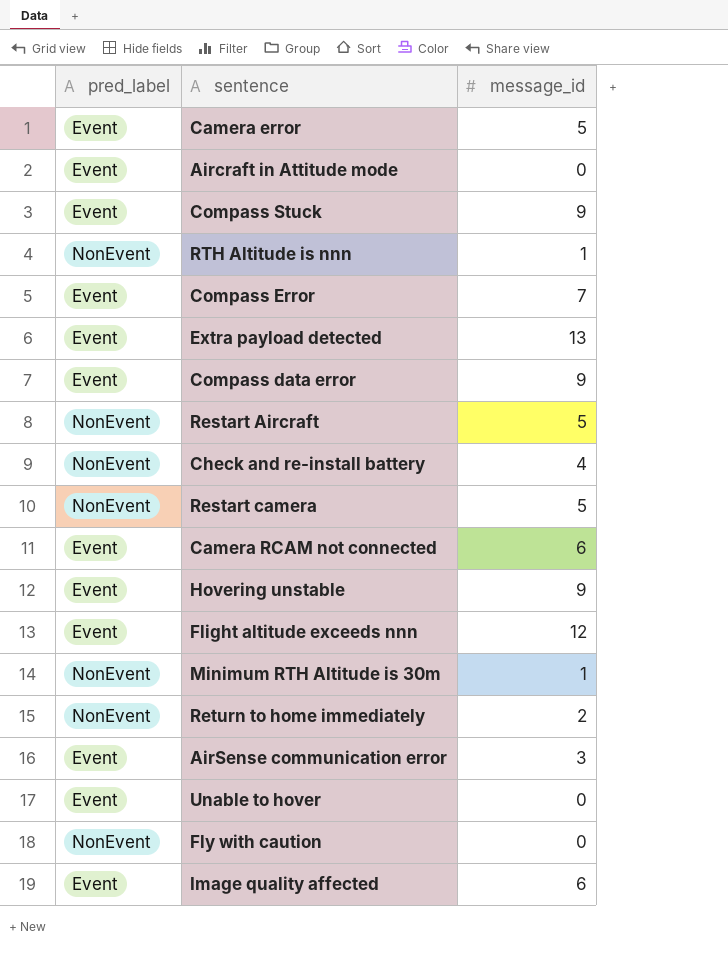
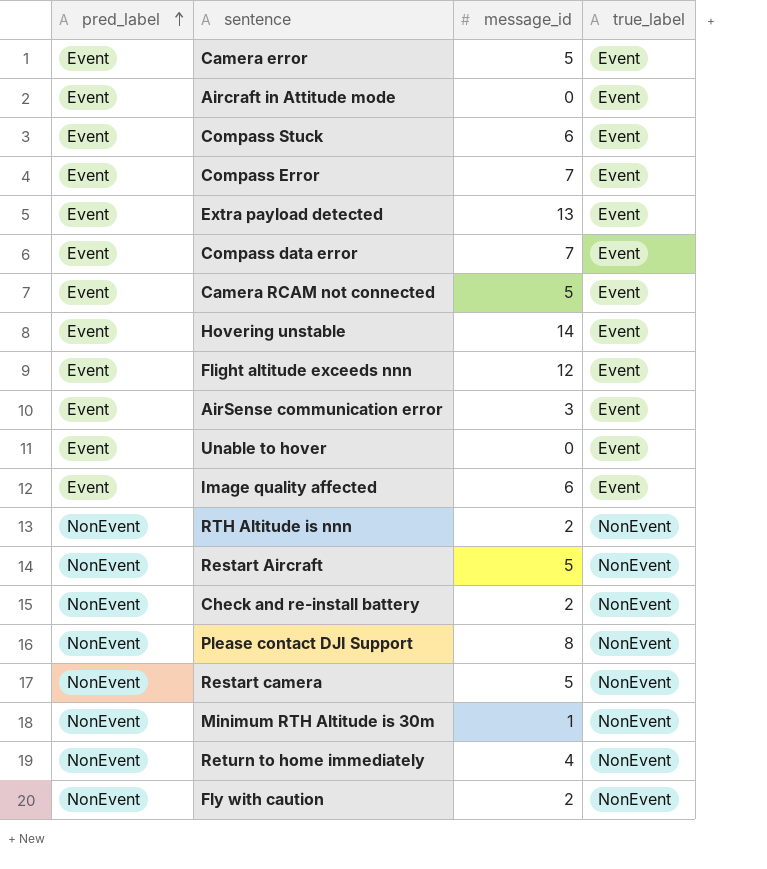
row order: none -> pred_label ascending
column true_label | position: none -> 4
Compass Stuck | message_id: 9 -> 6
Compass data error | message_id: 9 -> 7
Camera RCAM not connected | message_id: 6 -> 5
Hovering unstable | message_id: 9 -> 14
RTH Altitude is nnn | message_id: 1 -> 2
Check and re-install battery | message_id: 4 -> 2
row Please contact DJI Support: none -> NonEvent | 8 | NonEvent
Return to home immediately | message_id: 2 -> 4
Fly with caution | message_id: 0 -> 2

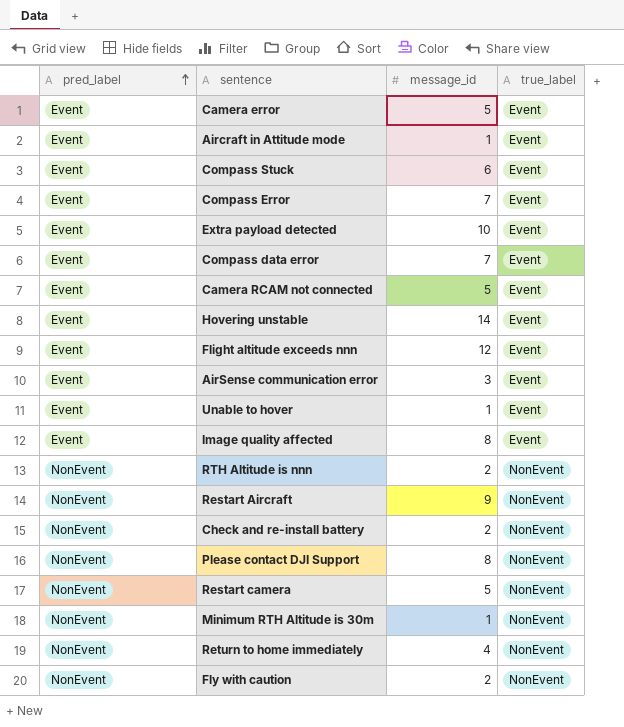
Aircraft in Attitude mode | message_id: 0 -> 1
Extra payload detected | message_id: 13 -> 10
Unable to hover | message_id: 0 -> 1
Image quality affected | message_id: 6 -> 8
Restart Aircraft | message_id: 5 -> 9

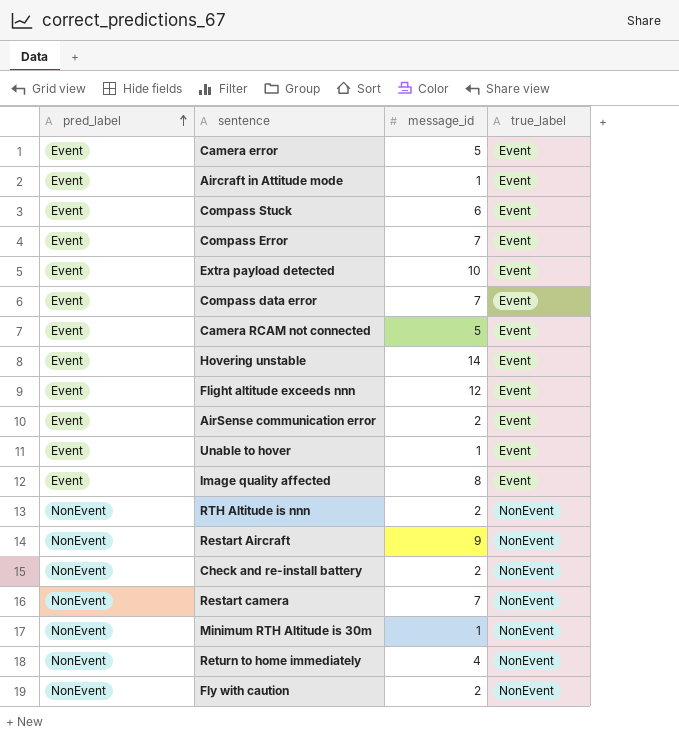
row Please contact DJI Support: NonEvent | 8 | NonEvent -> none
AirSense communication error | message_id: 3 -> 2
Restart camera | message_id: 5 -> 7

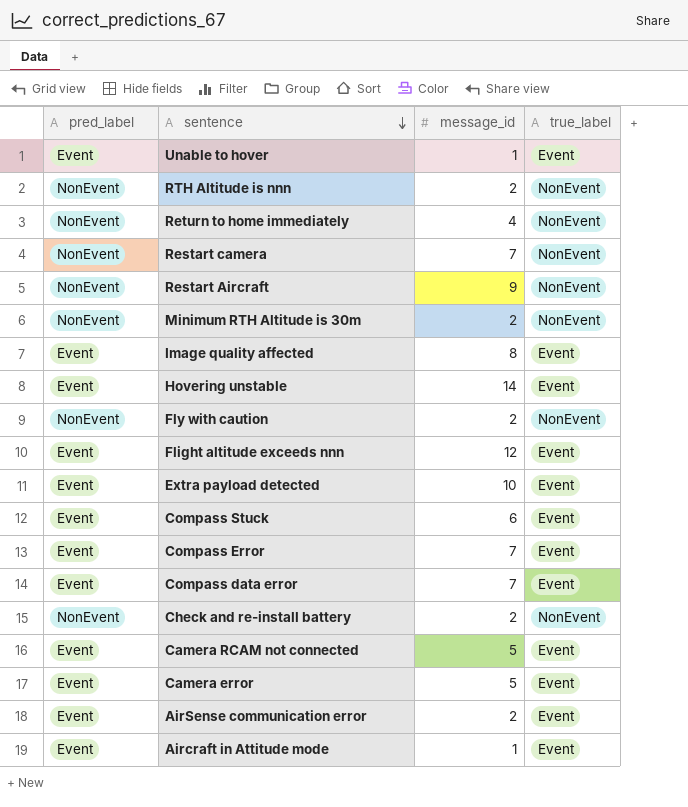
row order: pred_label ascending -> sentence descending
Minimum RTH Altitude is 30m | message_id: 1 -> 2

